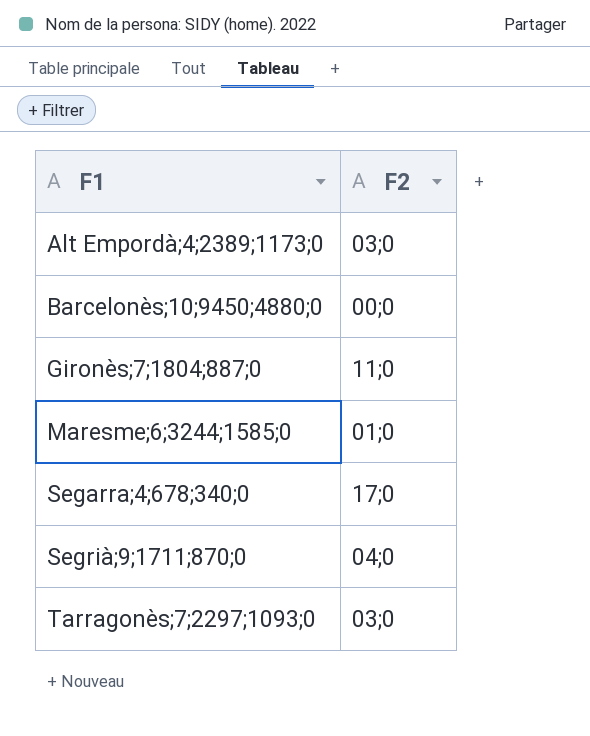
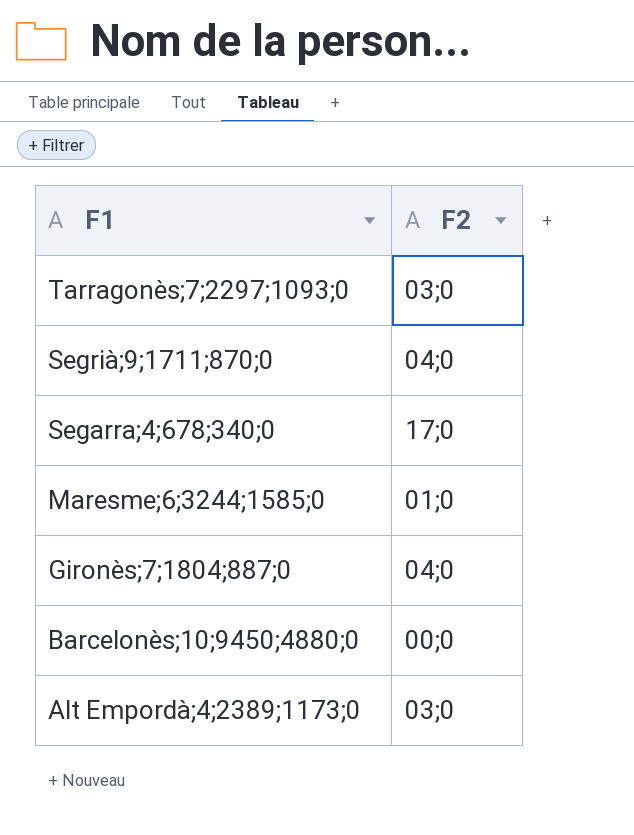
row order: F1 ascending -> F1 descending
Gironès;7;1804;887;0 | F2: 11;0 -> 04;0

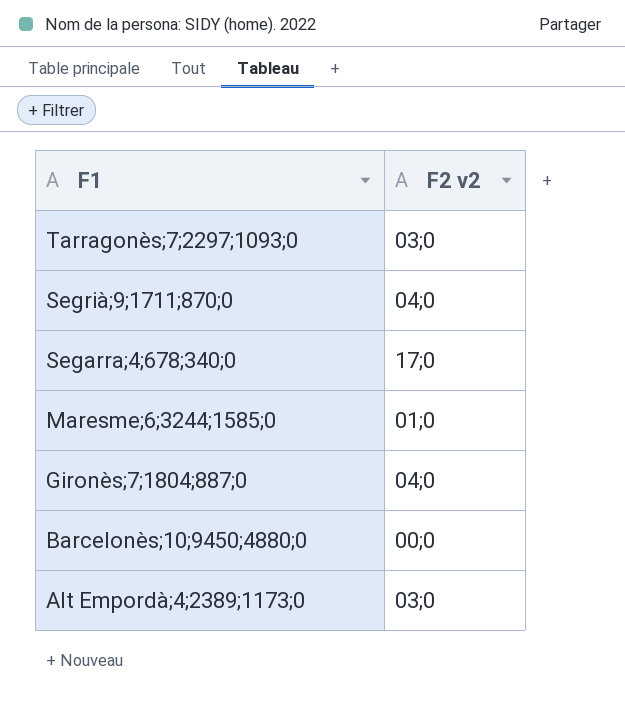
column name: F2 -> F2 v2

